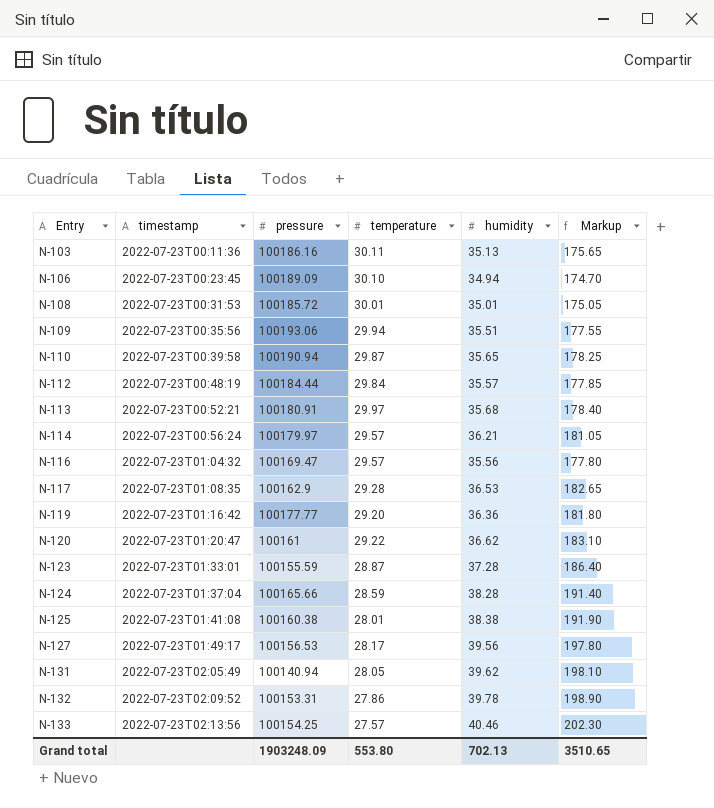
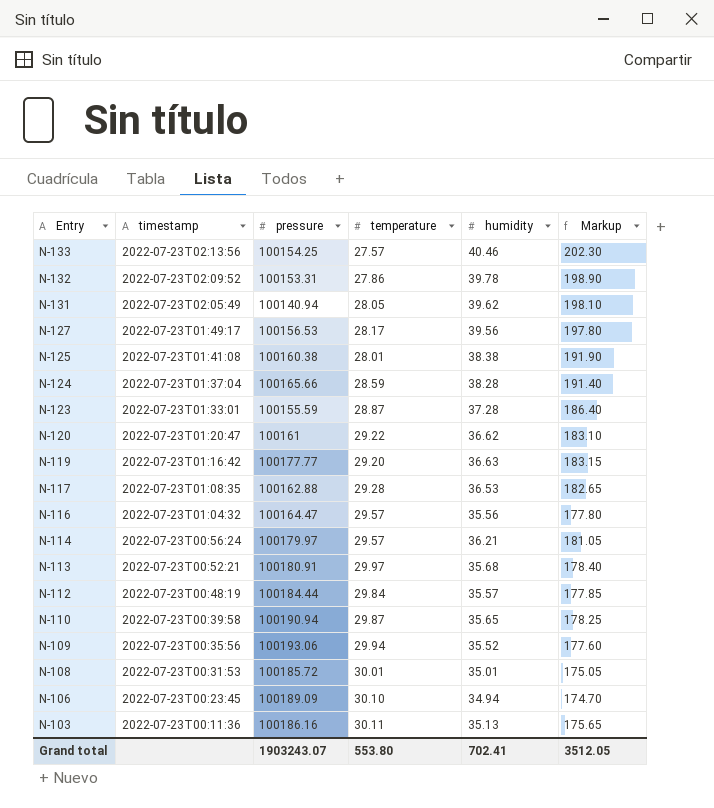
row order: Entry ascending -> Entry descending
N-119 | humidity: 36.36 -> 36.63
N-119 | Markup: 181.80 -> 183.15
N-117 | pressure: 100162.9 -> 100162.88
N-116 | pressure: 100169.47 -> 100164.47
N-109 | humidity: 35.51 -> 35.52
N-109 | Markup: 177.55 -> 177.60
Grand total | pressure: 1903248.09 -> 1903243.07
Grand total | humidity: 702.13 -> 702.41
Grand total | Markup: 3510.65 -> 3512.05

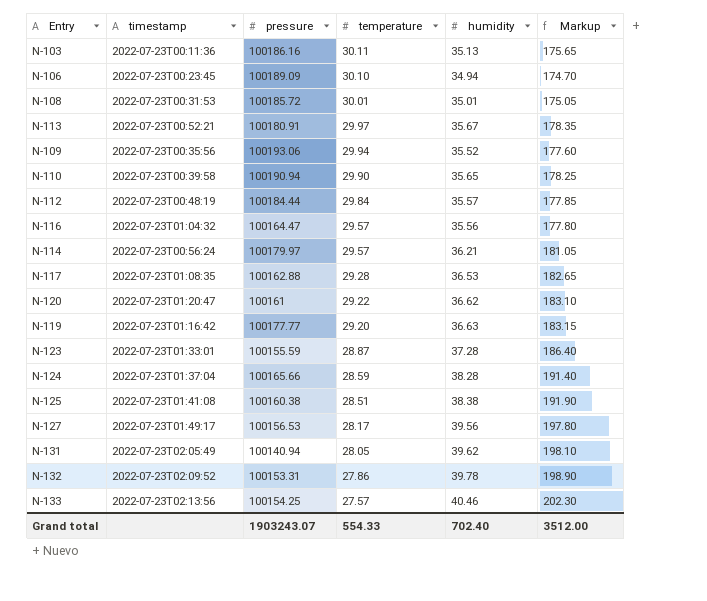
row order: Entry descending -> temperature descending
N-113 | humidity: 35.68 -> 35.67
N-113 | Markup: 178.40 -> 178.35
N-110 | temperature: 29.87 -> 29.90
N-125 | temperature: 28.01 -> 28.51
Grand total | temperature: 553.80 -> 554.33
Grand total | humidity: 702.41 -> 702.40
Grand total | Markup: 3512.05 -> 3512.00

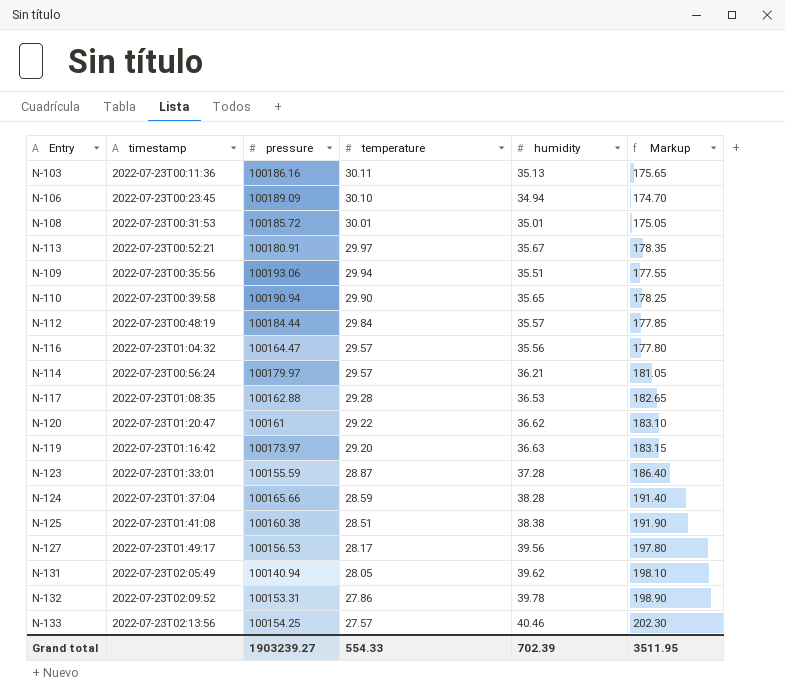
N-109 | humidity: 35.52 -> 35.51
N-109 | Markup: 177.60 -> 177.55
N-119 | pressure: 100177.77 -> 100173.97
Grand total | pressure: 1903243.07 -> 1903239.27
Grand total | humidity: 702.40 -> 702.39
Grand total | Markup: 3512.00 -> 3511.95

